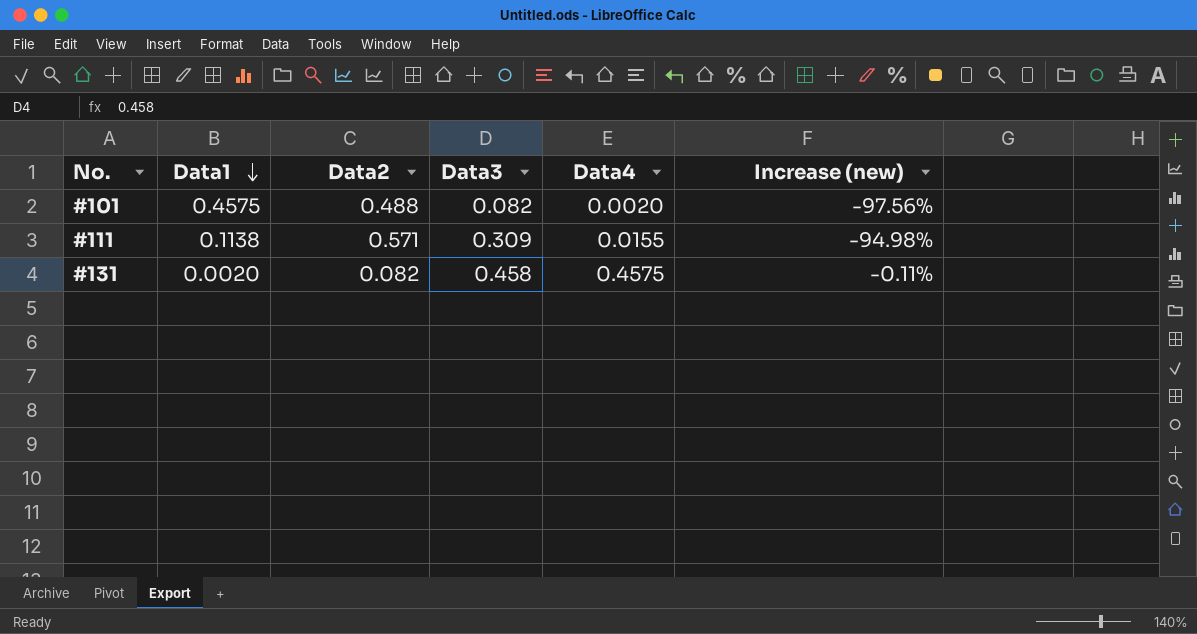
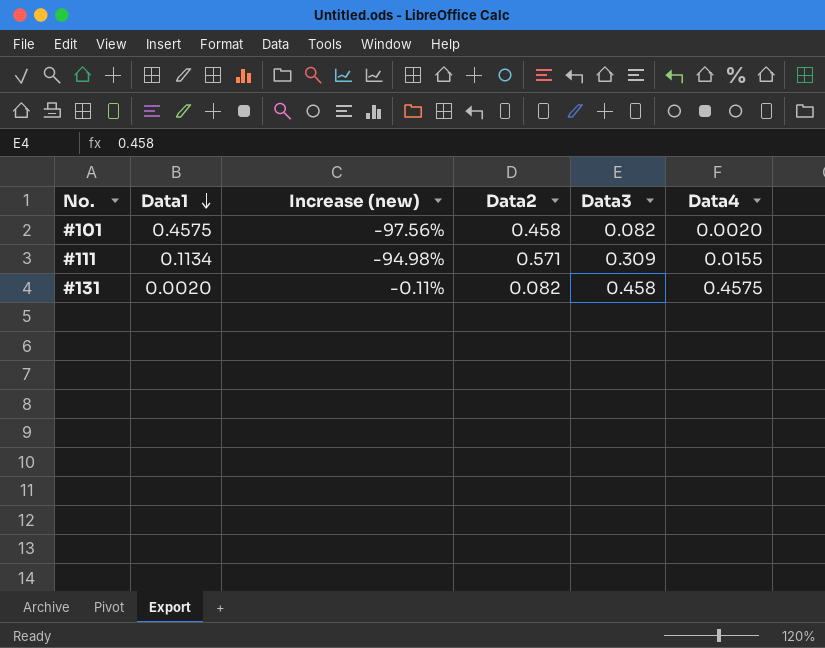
column Increase (new) | position: 6 -> 3
#101 | Data2: 0.488 -> 0.458
#111 | Data1: 0.1138 -> 0.1134

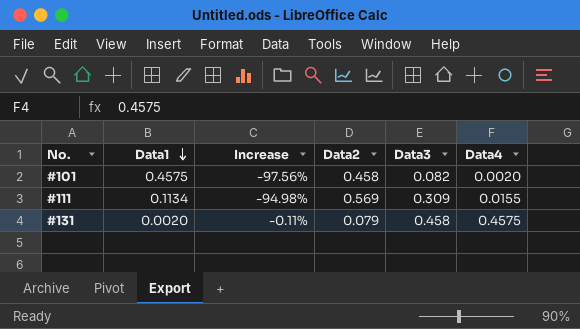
column name: Increase (new) -> Increase
#111 | Data2: 0.571 -> 0.569
#131 | Data2: 0.082 -> 0.079

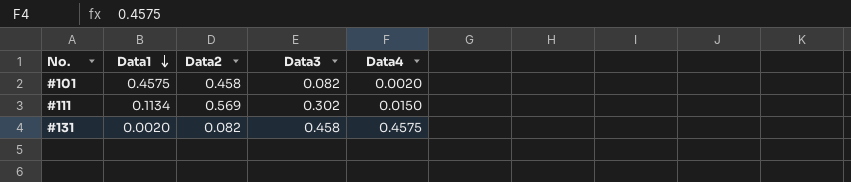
column Increase | formula: ([Data4] - [Data3]) / [Data3] -> none
#111 | Data3: 0.309 -> 0.302
#111 | Data4: 0.0155 -> 0.0150
#131 | Data2: 0.079 -> 0.082

